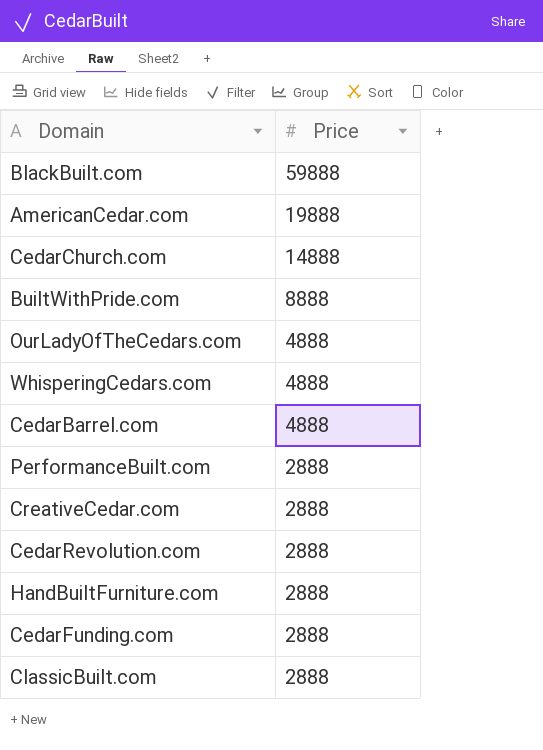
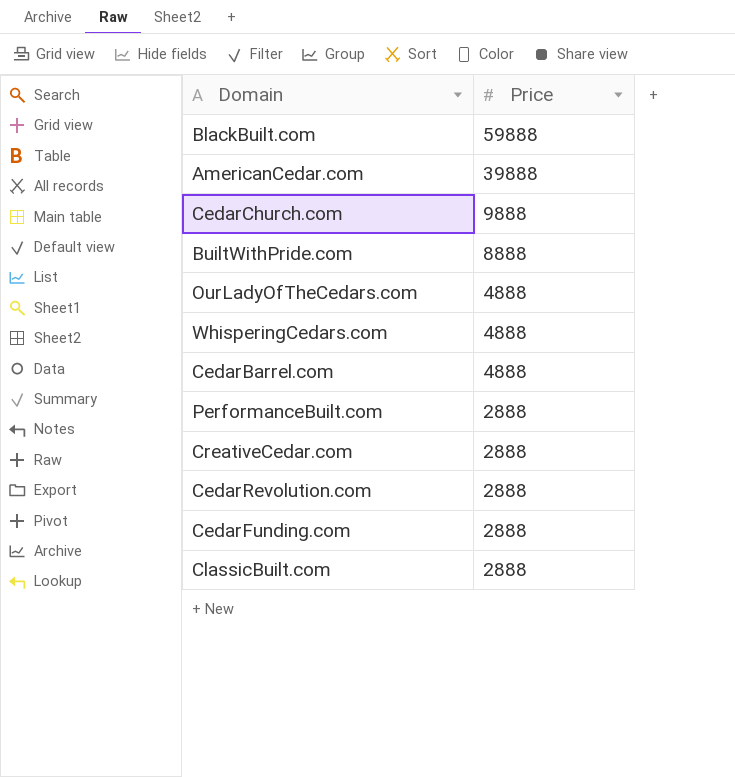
row HandBuiltFurniture.com: 2888 -> none
AmericanCedar.com | Price: 19888 -> 39888
CedarChurch.com | Price: 14888 -> 9888

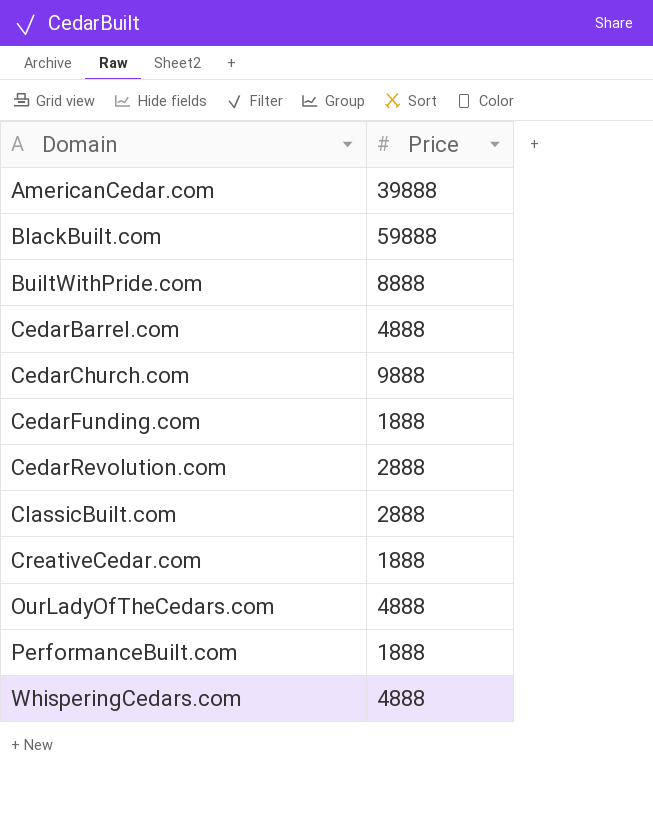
row order: Price descending -> Domain ascending
CedarFunding.com | Price: 2888 -> 1888
CreativeCedar.com | Price: 2888 -> 1888
PerformanceBuilt.com | Price: 2888 -> 1888

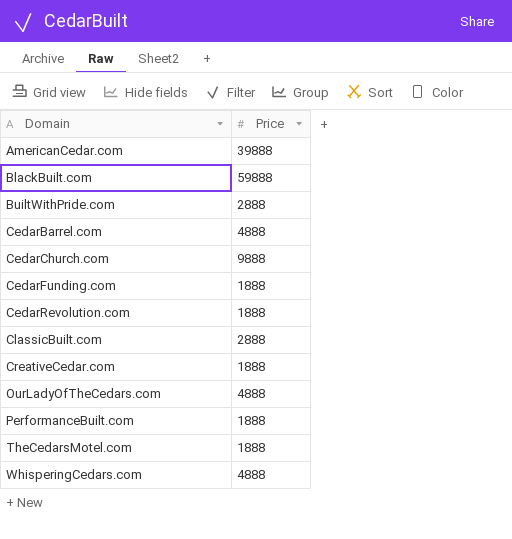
BuiltWithPride.com | Price: 8888 -> 2888
CedarRevolution.com | Price: 2888 -> 1888
row TheCedarsMotel.com: none -> 1888

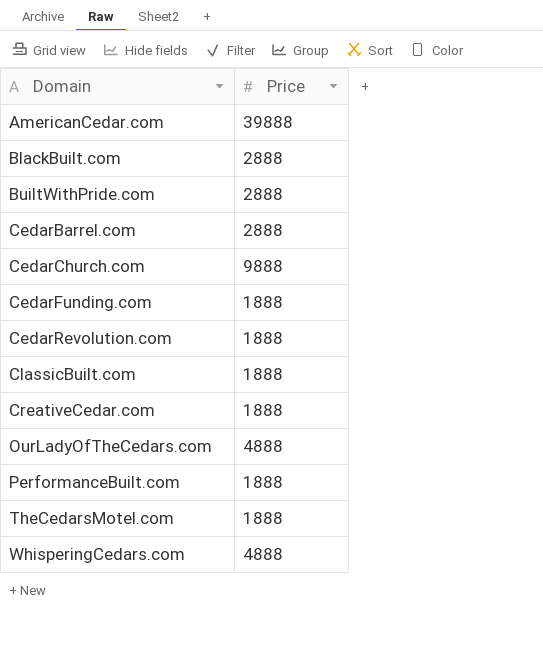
BlackBuilt.com | Price: 59888 -> 2888
CedarBarrel.com | Price: 4888 -> 2888
ClassicBuilt.com | Price: 2888 -> 1888

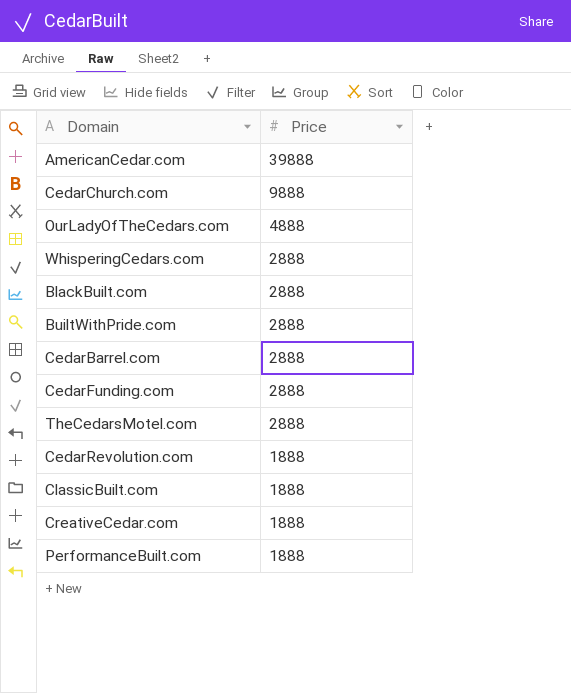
row order: Domain ascending -> Price descending
WhisperingCedars.com | Price: 4888 -> 2888
CedarFunding.com | Price: 1888 -> 2888
TheCedarsMotel.com | Price: 1888 -> 2888

